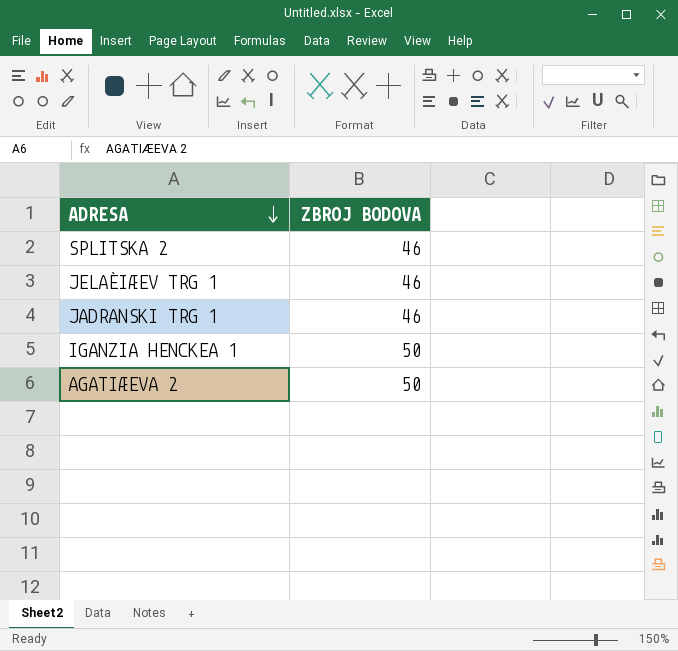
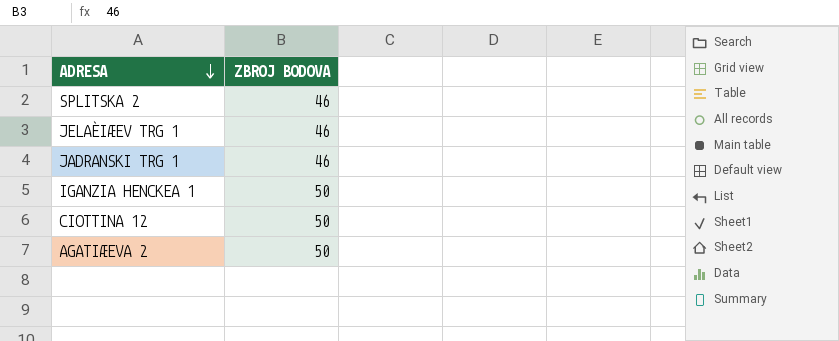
row CIOTTINA 12: none -> 50

